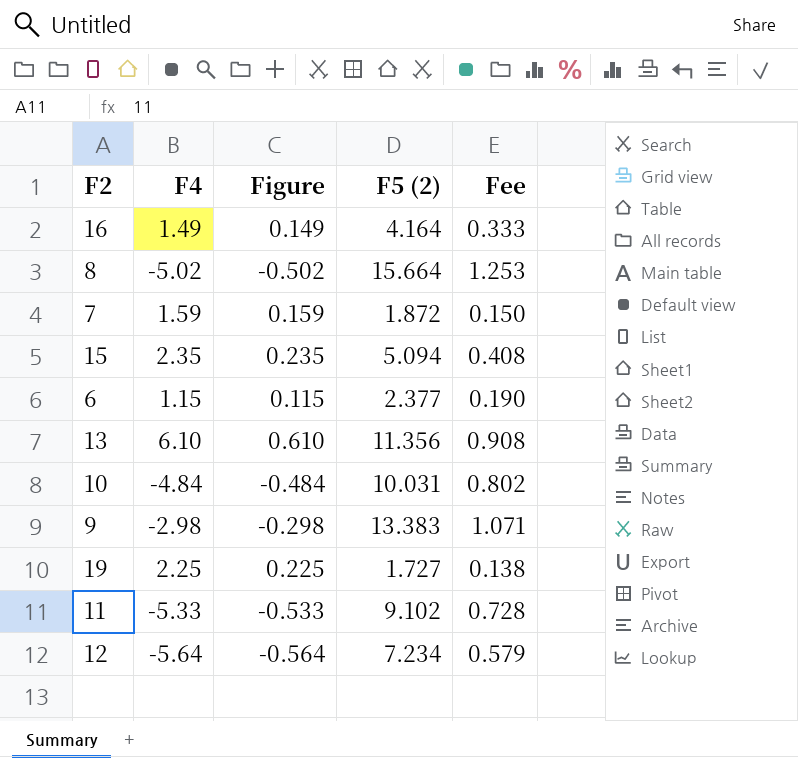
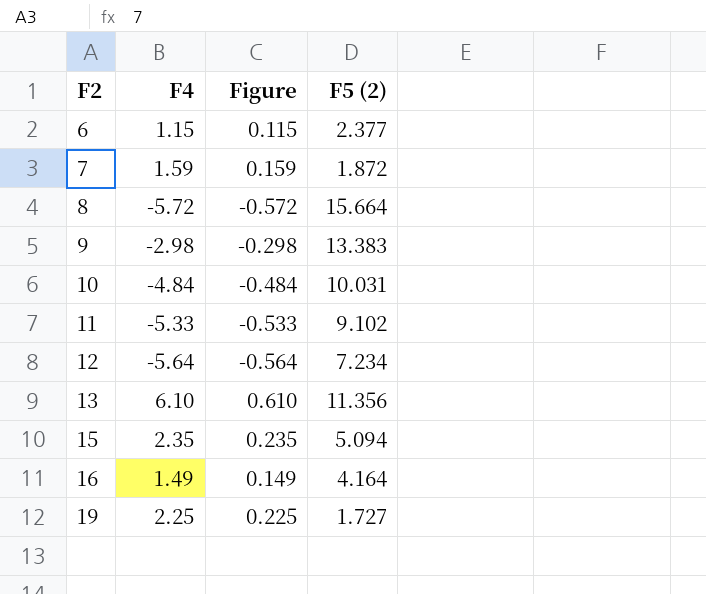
row order: none -> F2 ascending
column Fee | formula: [F5 (2)] * 0.08 -> none
8 | F4: -5.02 -> -5.72
8 | Figure: -0.502 -> -0.572

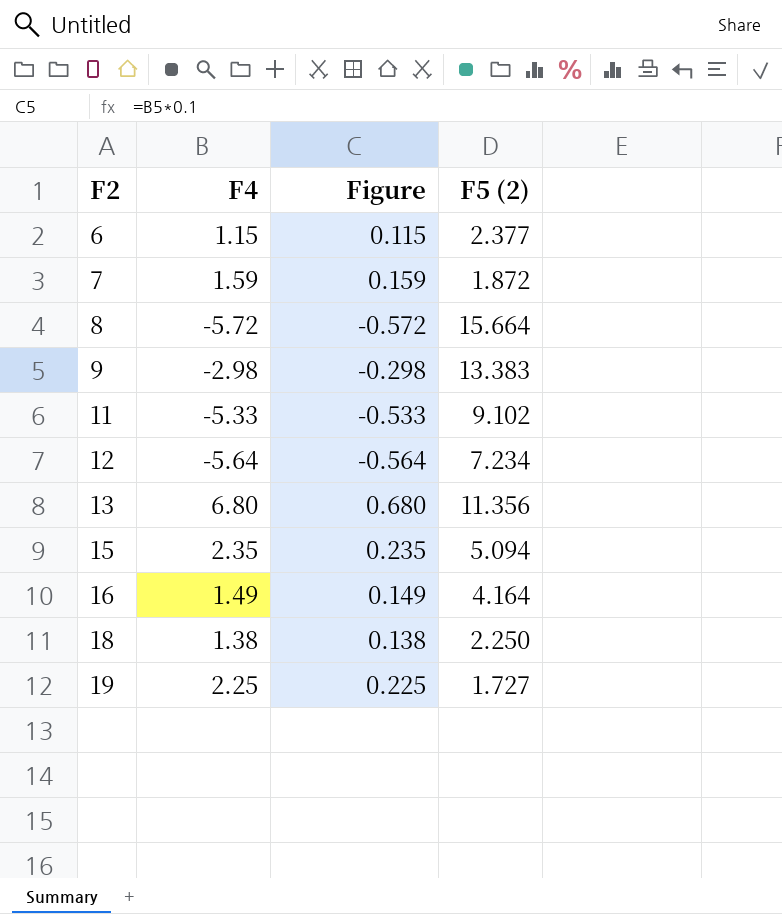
row 10: -4.84 | -0.484 | 10.031 -> none
13 | F4: 6.10 -> 6.80
13 | Figure: 0.610 -> 0.680
row 18: none -> 1.38 | 0.138 | 2.250

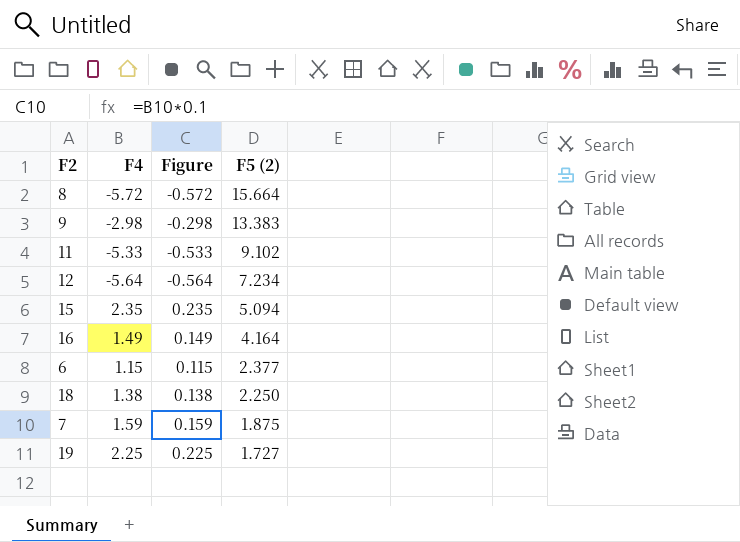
row order: F2 ascending -> F5 (2) descending
row 13: 6.80 | 0.680 | 11.356 -> none
7 | F5 (2): 1.872 -> 1.875

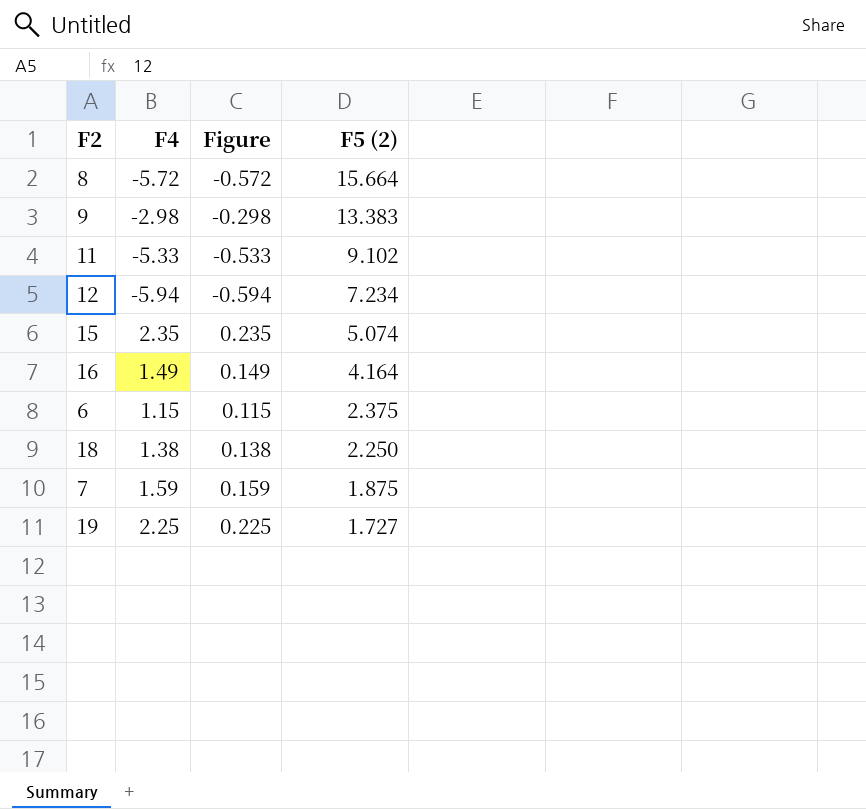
12 | F4: -5.64 -> -5.94
12 | Figure: -0.564 -> -0.594
15 | F5 (2): 5.094 -> 5.074
6 | F5 (2): 2.377 -> 2.375

